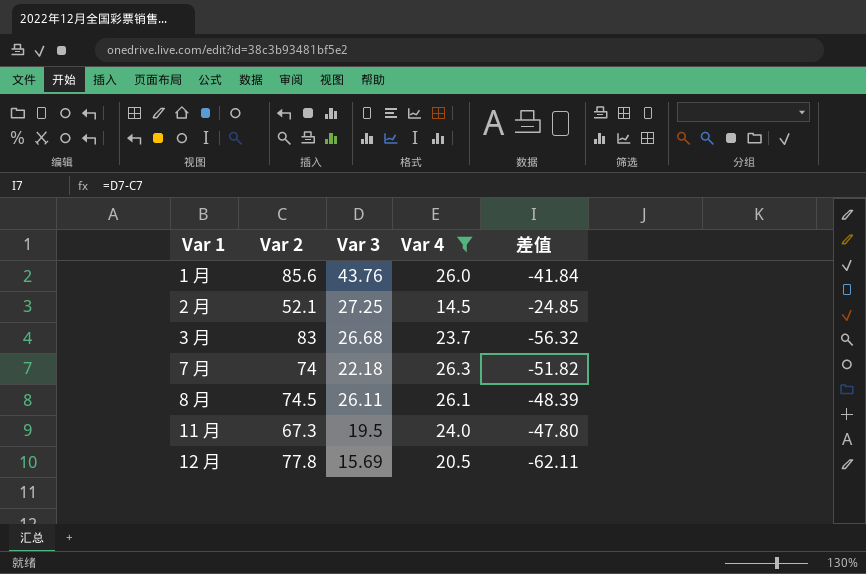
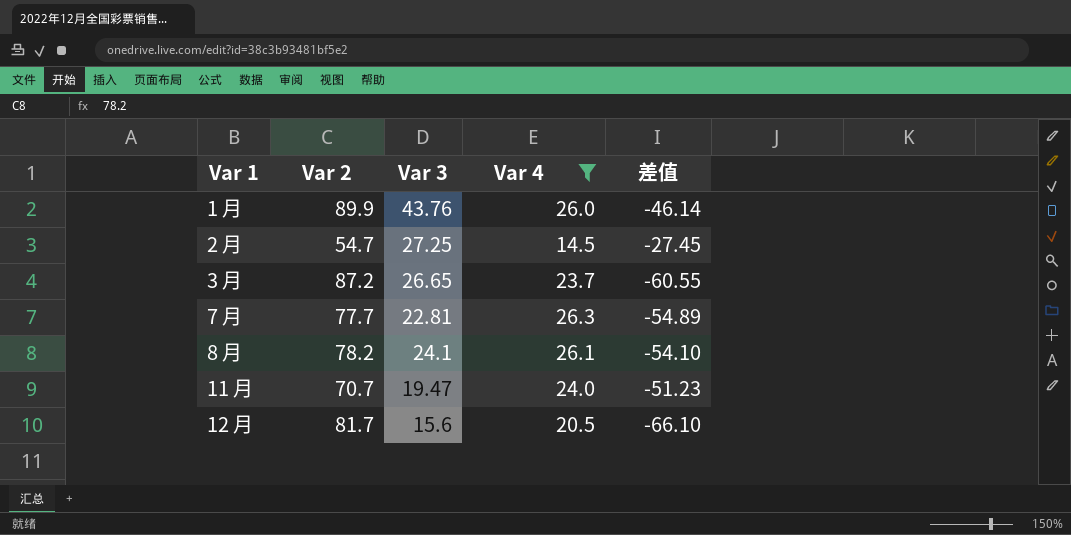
1 月 | Var 2: 85.6 -> 89.9
1 月 | 差值: -41.84 -> -46.14
2 月 | Var 2: 52.1 -> 54.7
2 月 | 差值: -24.85 -> -27.45
3 月 | Var 2: 83 -> 87.2
3 月 | Var 3: 26.68 -> 26.65
3 月 | 差值: -56.32 -> -60.55
7 月 | Var 2: 74 -> 77.7
7 月 | Var 3: 22.18 -> 22.81
7 月 | 差值: -51.82 -> -54.89
8 月 | Var 2: 74.5 -> 78.2
8 月 | Var 3: 26.11 -> 24.1
8 月 | 差值: -48.39 -> -54.10
11 月 | Var 2: 67.3 -> 70.7
11 月 | Var 3: 19.5 -> 19.47
11 月 | 差值: -47.80 -> -51.23
12 月 | Var 2: 77.8 -> 81.7
12 月 | Var 3: 15.69 -> 15.6
12 月 | 差值: -62.11 -> -66.10

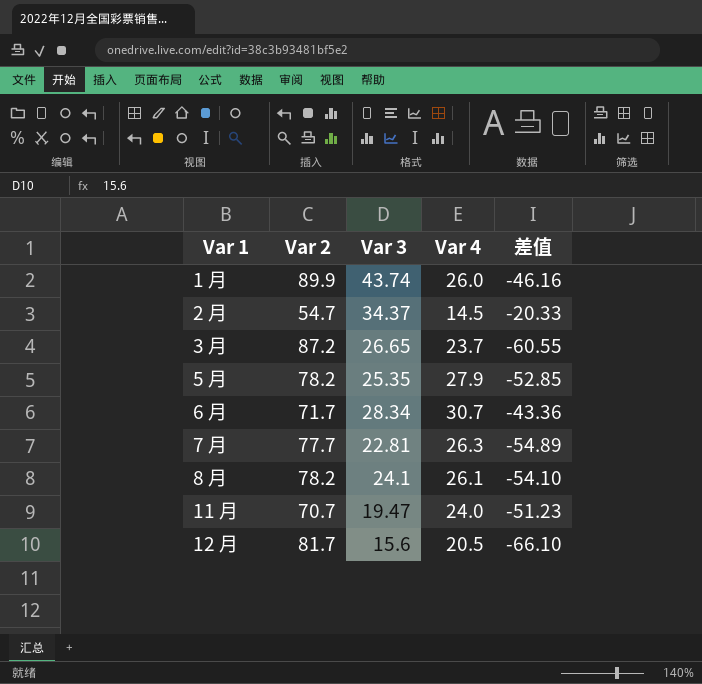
filter: Var 4 <= 26.3 -> none
1 月 | Var 3: 43.76 -> 43.74
1 月 | 差值: -46.14 -> -46.16
2 月 | Var 3: 27.25 -> 34.37
2 月 | 差值: -27.45 -> -20.33

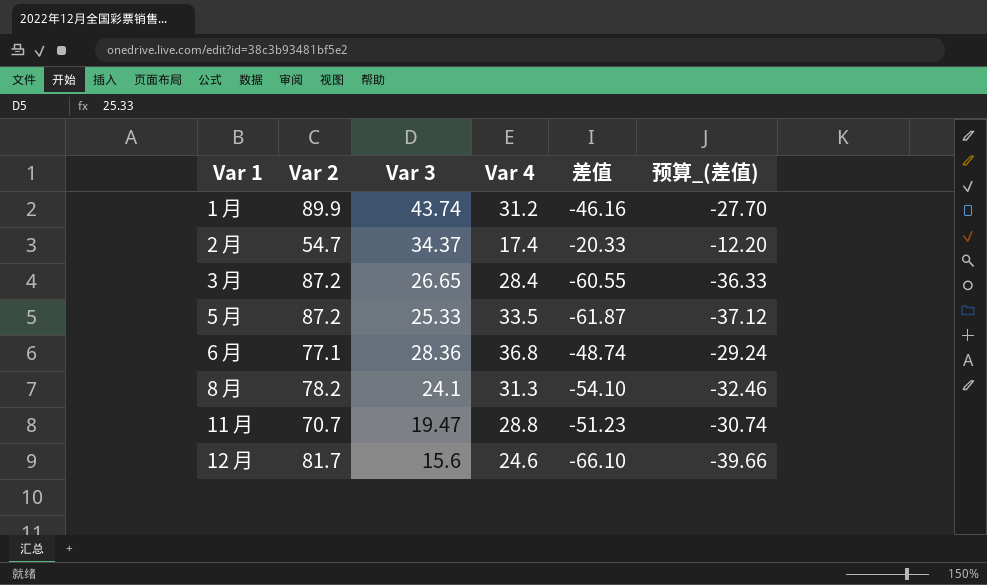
column 预算_(差值) | formula: none -> [差值] * 0.6
row 7 月: 77.7 | 22.81 | 26.3 | -54.89 -> none
1 月 | Var 4: 26.0 -> 31.2
2 月 | Var 4: 14.5 -> 17.4
3 月 | Var 4: 23.7 -> 28.4
5 月 | Var 2: 78.2 -> 87.2
5 月 | Var 3: 25.35 -> 25.33
5 月 | Var 4: 27.9 -> 33.5
5 月 | 差值: -52.85 -> -61.87
6 月 | Var 2: 71.7 -> 77.1
6 月 | Var 3: 28.34 -> 28.36
6 月 | Var 4: 30.7 -> 36.8
6 月 | 差值: -43.36 -> -48.74
8 月 | Var 4: 26.1 -> 31.3
11 月 | Var 4: 24.0 -> 28.8
12 月 | Var 4: 20.5 -> 24.6

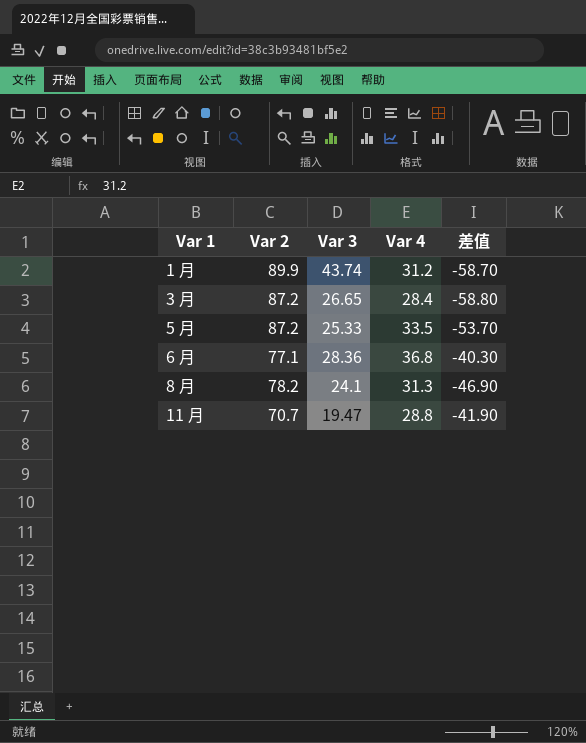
column 预算_(差值) | formula: [差值] * 0.6 -> none
column 差值 | formula: [Var 3] - [Var 2] -> [Var 4] - [Var 2]
row 2 月: 54.7 | 34.37 | 17.4 | -20.33 | -12.20 -> none
row 12 月: 81.7 | 15.6 | 24.6 | -66.10 | -39.66 -> none

